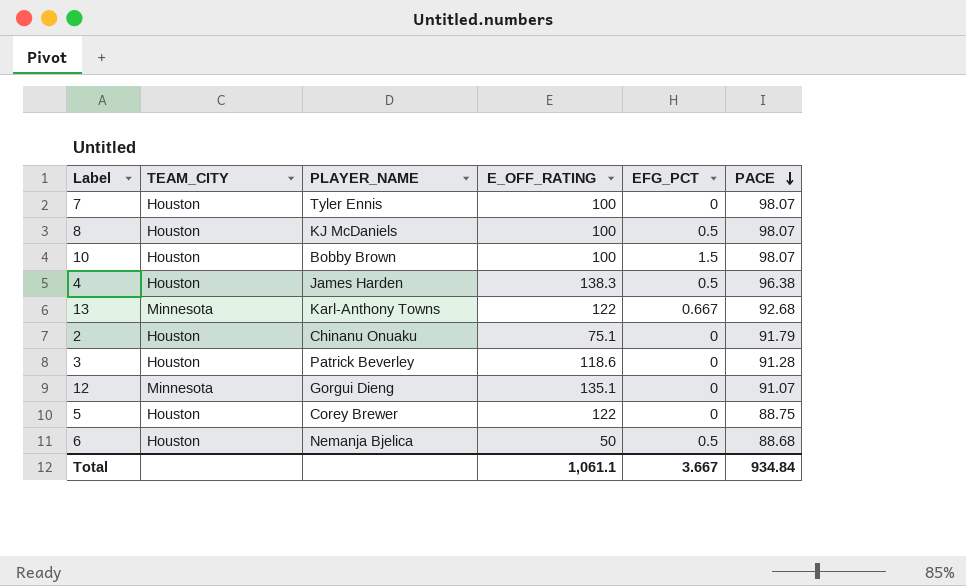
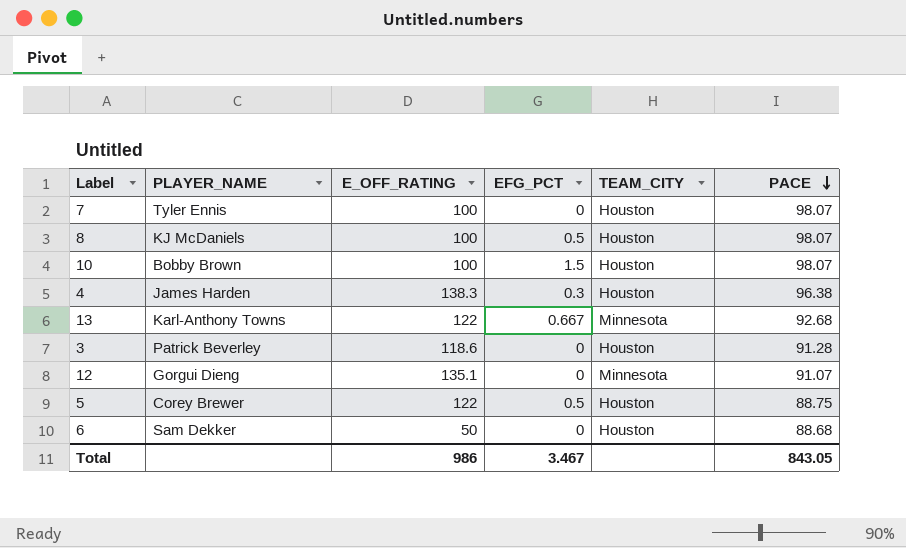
column TEAM_CITY | position: 2 -> 5
row 2: Houston | Chinanu Onuaku | 75.1 | 0 | 91.79 -> none
4 | EFG_PCT: 0.5 -> 0.3
5 | EFG_PCT: 0 -> 0.5
6 | PLAYER_NAME: Nemanja Bjelica -> Sam Dekker
6 | EFG_PCT: 0.5 -> 0
Total | E_OFF_RATING: 1,061.1 -> 986
Total | EFG_PCT: 3.667 -> 3.467
Total | PACE: 934.84 -> 843.05

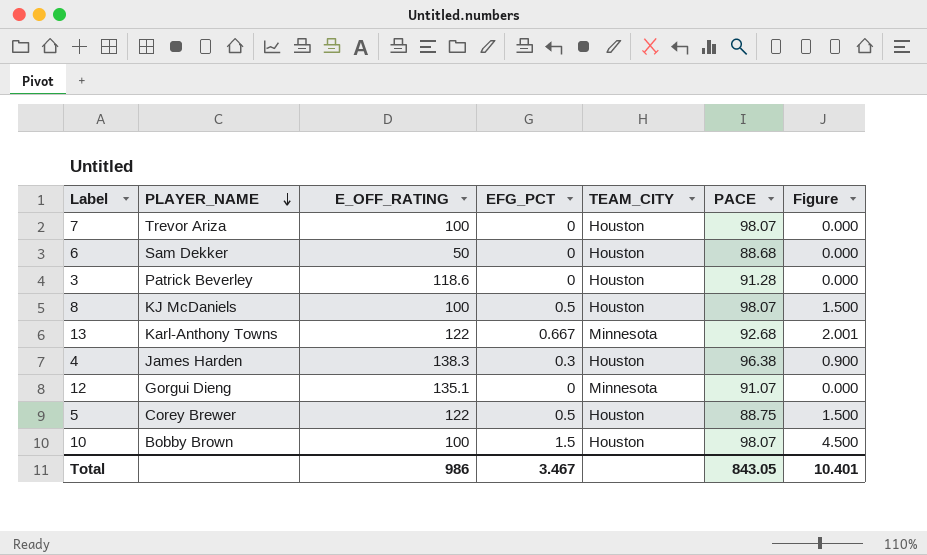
row order: PACE descending -> PLAYER_NAME descending
column Figure | formula: none -> [EFG_PCT] * 3
7 | PLAYER_NAME: Tyler Ennis -> Trevor Ariza

